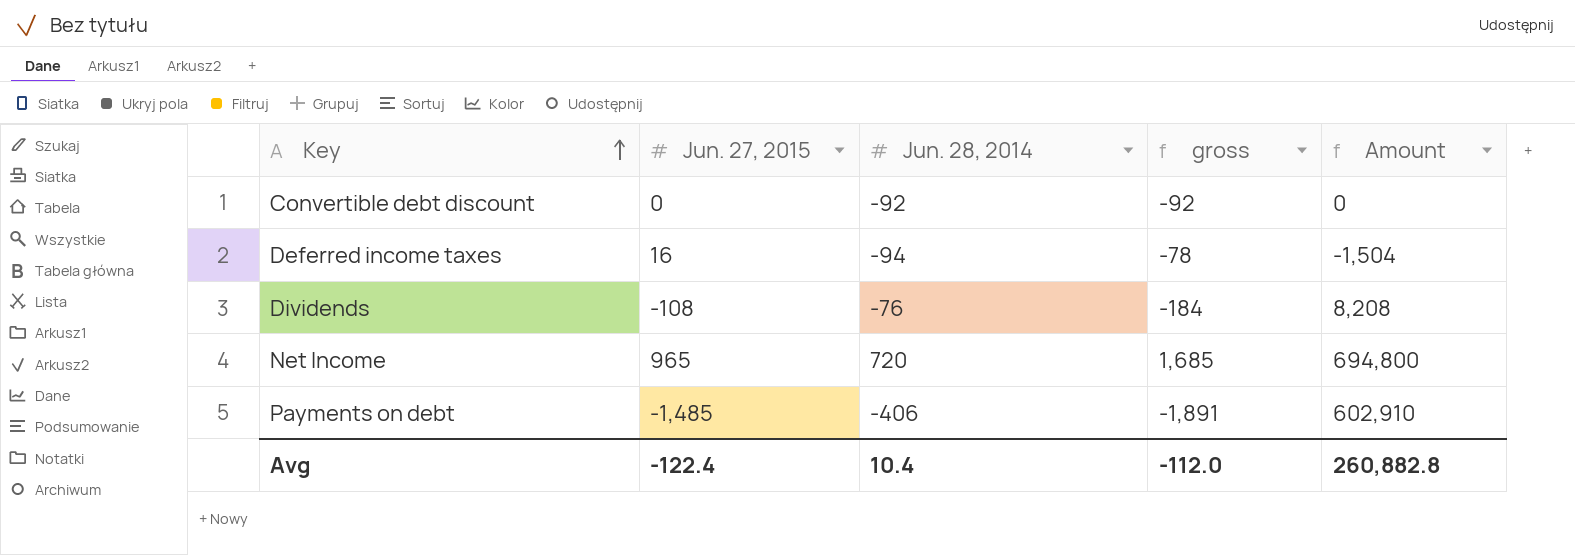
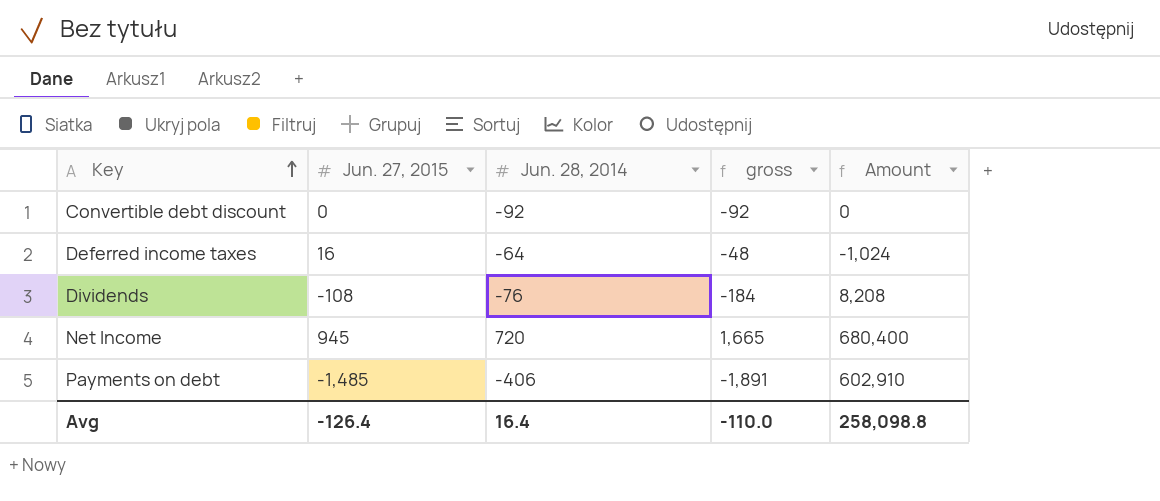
Deferred income taxes | Jun. 28, 2014: -94 -> -64
Deferred income taxes | gross: -78 -> -48
Deferred income taxes | Amount: -1,504 -> -1,024
Net Income | Jun. 27, 2015: 965 -> 945
Net Income | gross: 1,685 -> 1,665
Net Income | Amount: 694,800 -> 680,400
Avg | Jun. 27, 2015: -122.4 -> -126.4
Avg | Jun. 28, 2014: 10.4 -> 16.4
Avg | gross: -112.0 -> -110.0
Avg | Amount: 260,882.8 -> 258,098.8

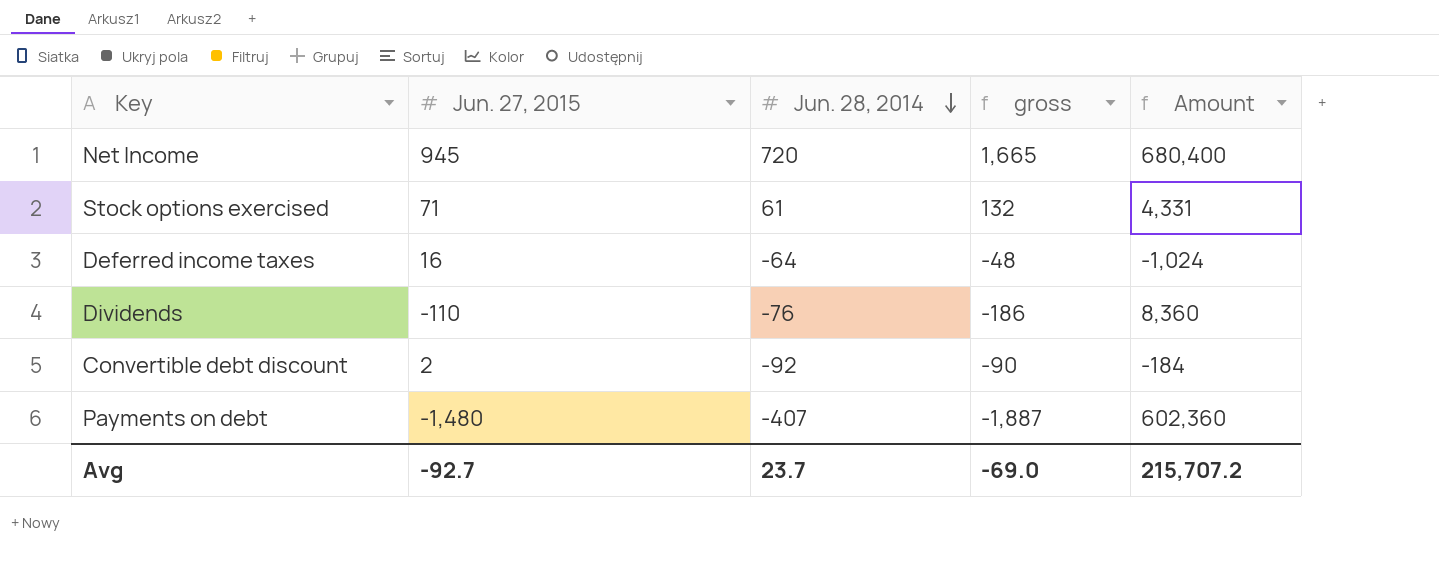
row order: Key ascending -> Jun. 28, 2014 descending
row Stock options exercised: none -> 71 | 61 | 132 | 4,331
Dividends | Jun. 27, 2015: -108 -> -110
Dividends | gross: -184 -> -186
Dividends | Amount: 8,208 -> 8,360
Convertible debt discount | Jun. 27, 2015: 0 -> 2
Convertible debt discount | gross: -92 -> -90
Convertible debt discount | Amount: 0 -> -184
Payments on debt | Jun. 27, 2015: -1,485 -> -1,480
Payments on debt | Jun. 28, 2014: -406 -> -407
Payments on debt | gross: -1,891 -> -1,887
Payments on debt | Amount: 602,910 -> 602,360
Avg | Jun. 27, 2015: -126.4 -> -92.7
Avg | Jun. 28, 2014: 16.4 -> 23.7
Avg | gross: -110.0 -> -69.0
Avg | Amount: 258,098.8 -> 215,707.2

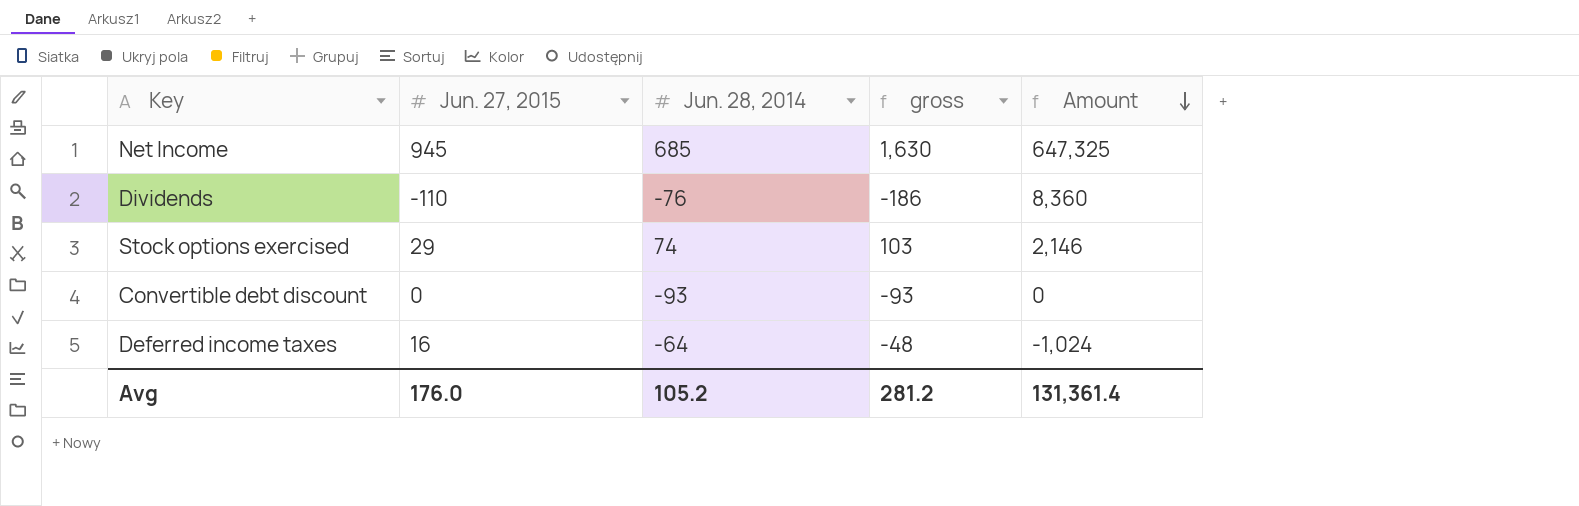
row order: Jun. 28, 2014 descending -> Amount descending
row Payments on debt: -1,480 | -407 | -1,887 | 602,360 -> none
Net Income | Jun. 28, 2014: 720 -> 685
Net Income | gross: 1,665 -> 1,630
Net Income | Amount: 680,400 -> 647,325
Stock options exercised | Jun. 27, 2015: 71 -> 29
Stock options exercised | Jun. 28, 2014: 61 -> 74
Stock options exercised | gross: 132 -> 103
Stock options exercised | Amount: 4,331 -> 2,146
Convertible debt discount | Jun. 27, 2015: 2 -> 0
Convertible debt discount | Jun. 28, 2014: -92 -> -93
Convertible debt discount | gross: -90 -> -93
Convertible debt discount | Amount: -184 -> 0
Avg | Jun. 27, 2015: -92.7 -> 176.0
Avg | Jun. 28, 2014: 23.7 -> 105.2
Avg | gross: -69.0 -> 281.2
Avg | Amount: 215,707.2 -> 131,361.4

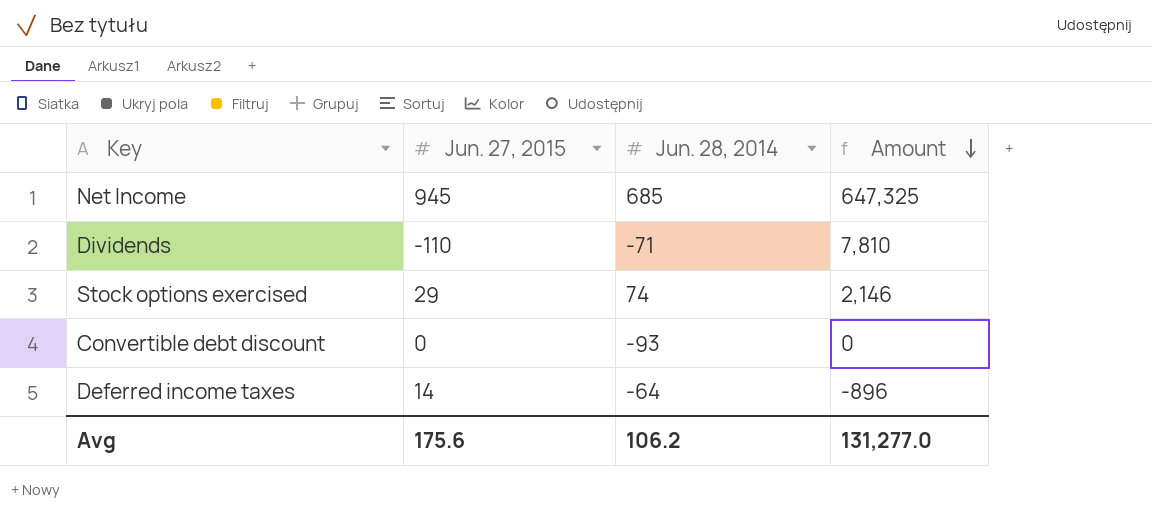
column gross | formula: [Jun. 27, 2015] + [Jun. 28, 2014] -> none
Dividends | Jun. 28, 2014: -76 -> -71
Dividends | Amount: 8,360 -> 7,810
Deferred income taxes | Jun. 27, 2015: 16 -> 14
Deferred income taxes | Amount: -1,024 -> -896
Avg | Jun. 27, 2015: 176.0 -> 175.6
Avg | Jun. 28, 2014: 105.2 -> 106.2
Avg | Amount: 131,361.4 -> 131,277.0

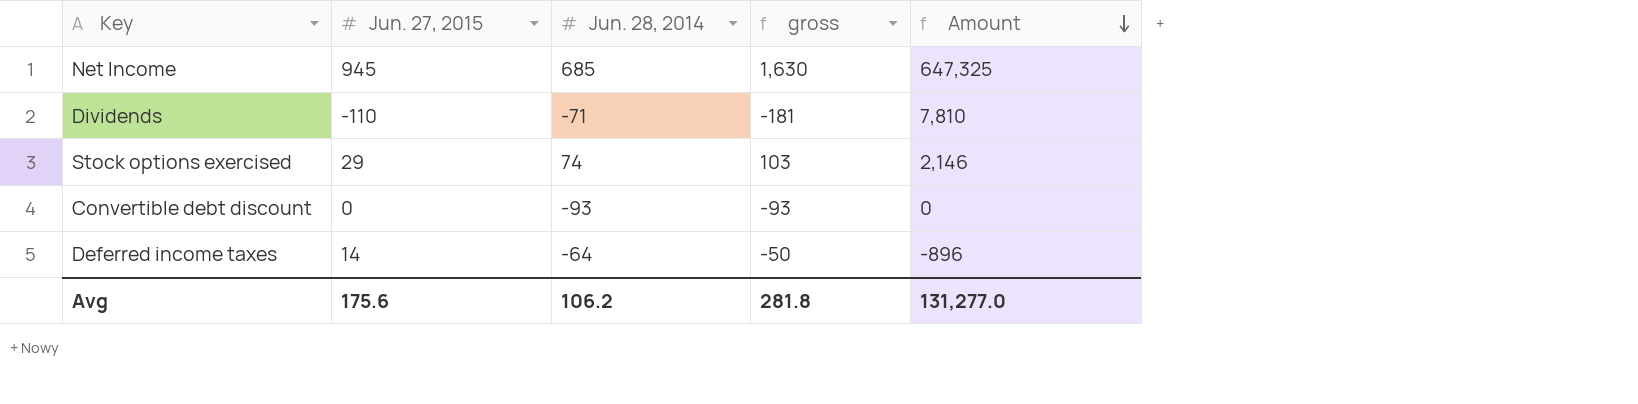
column gross | formula: none -> [Jun. 27, 2015] + [Jun. 28, 2014]

